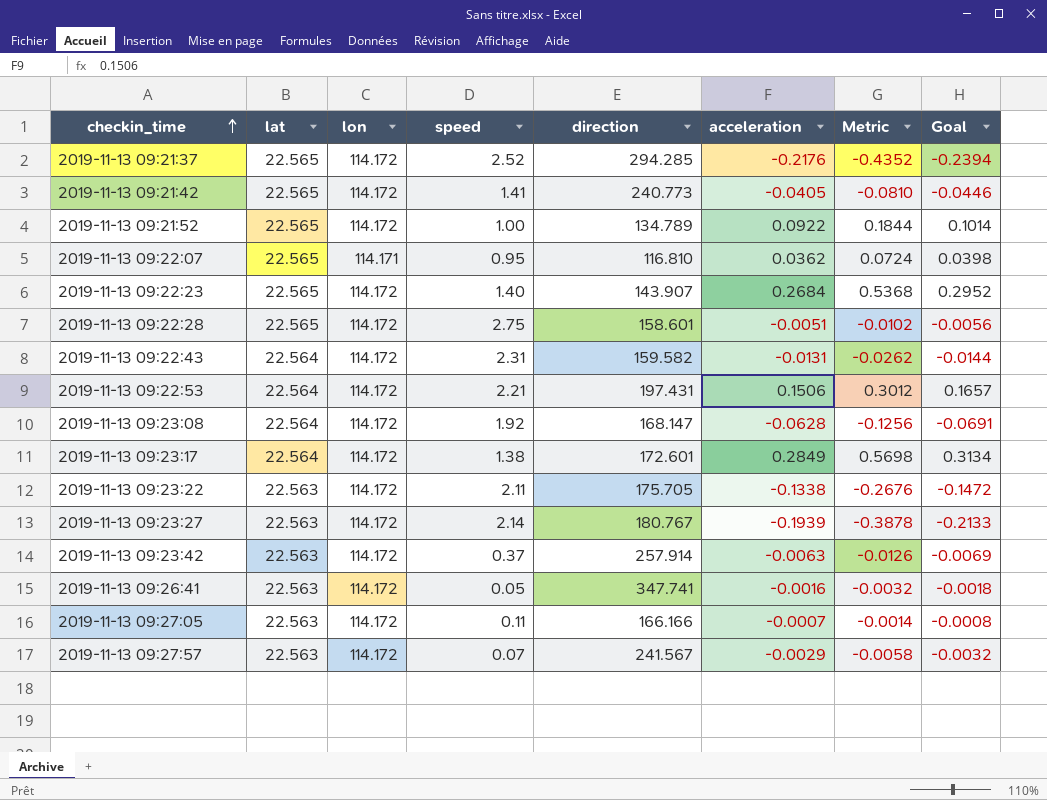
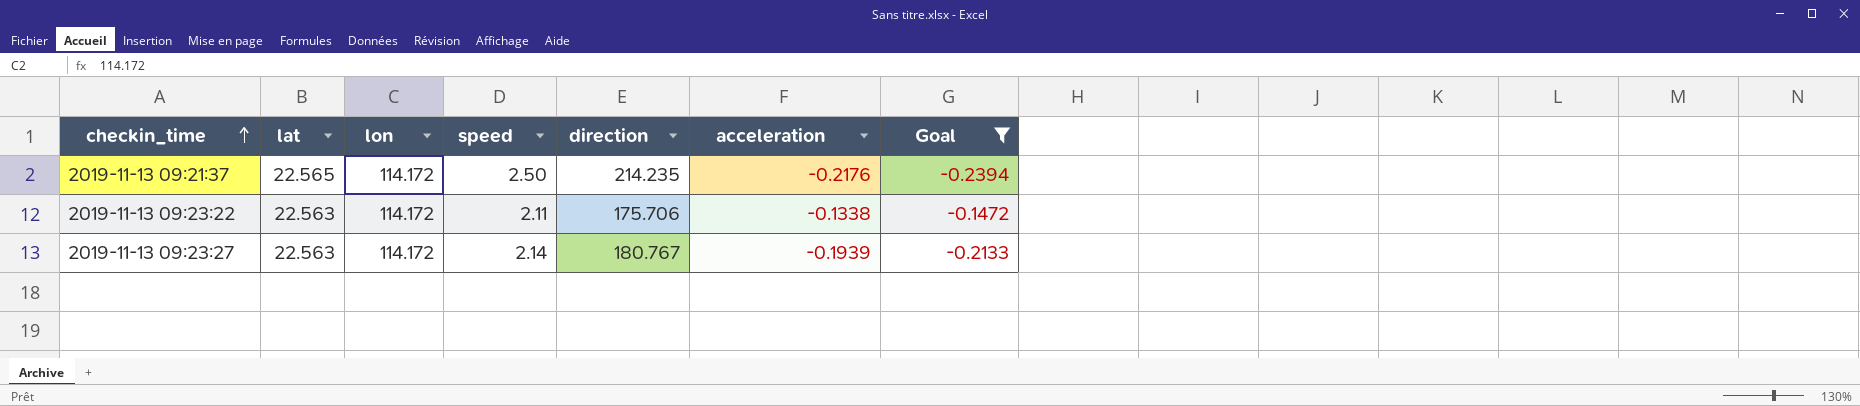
filter: none -> Goal <= -0.1472
column Metric | formula: [acceleration] * 2 -> none
2019-11-13 09:21:37 | speed: 2.52 -> 2.50
2019-11-13 09:21:37 | direction: 294.285 -> 214.235
2019-11-13 09:23:22 | direction: 175.705 -> 175.706

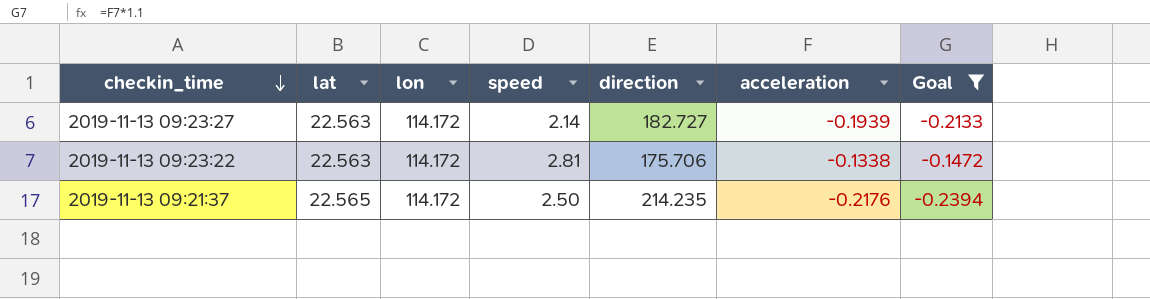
row order: checkin_time ascending -> checkin_time descending
2019-11-13 09:23:27 | direction: 180.767 -> 182.727
2019-11-13 09:23:22 | speed: 2.11 -> 2.81

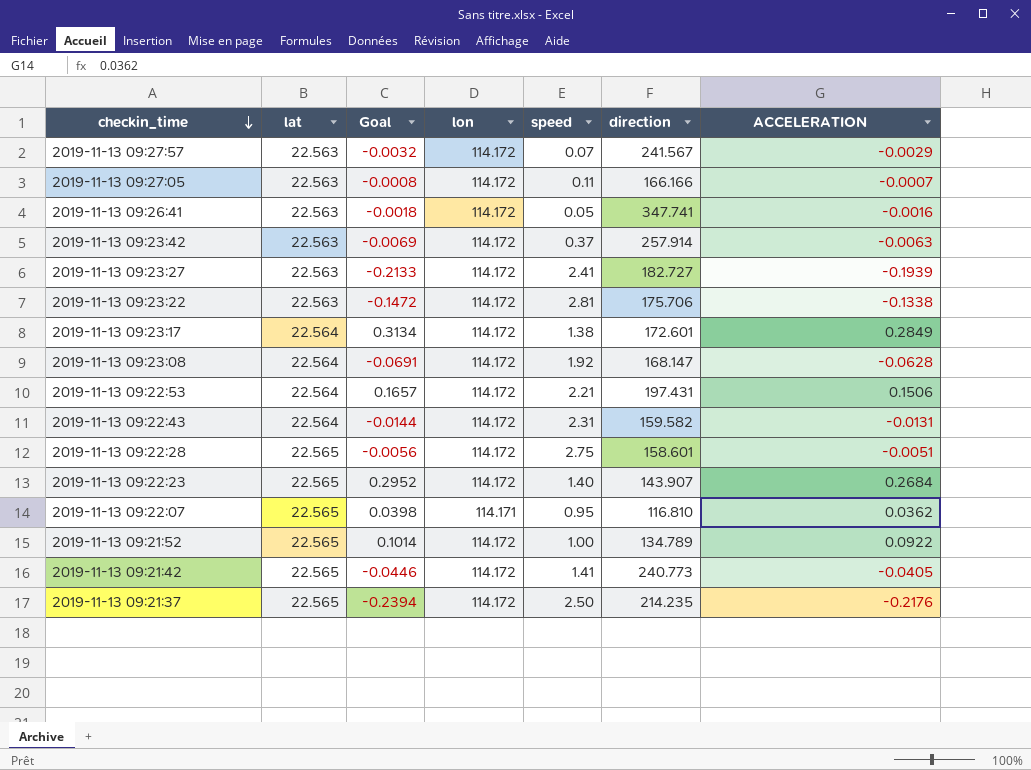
filter: Goal <= -0.1472 -> none
column Goal | position: 7 -> 3
column name: acceleration -> ACCELERATION
2019-11-13 09:23:27 | speed: 2.14 -> 2.41

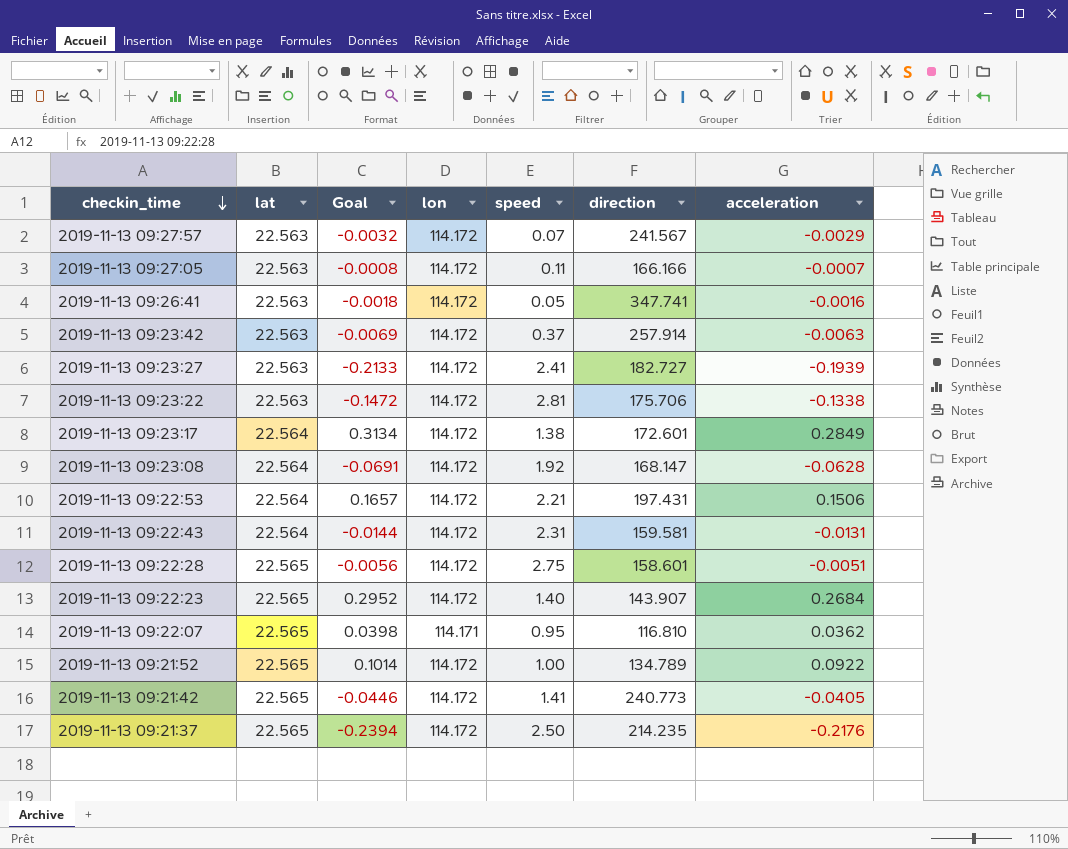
column name: ACCELERATION -> acceleration
2019-11-13 09:22:43 | direction: 159.582 -> 159.581

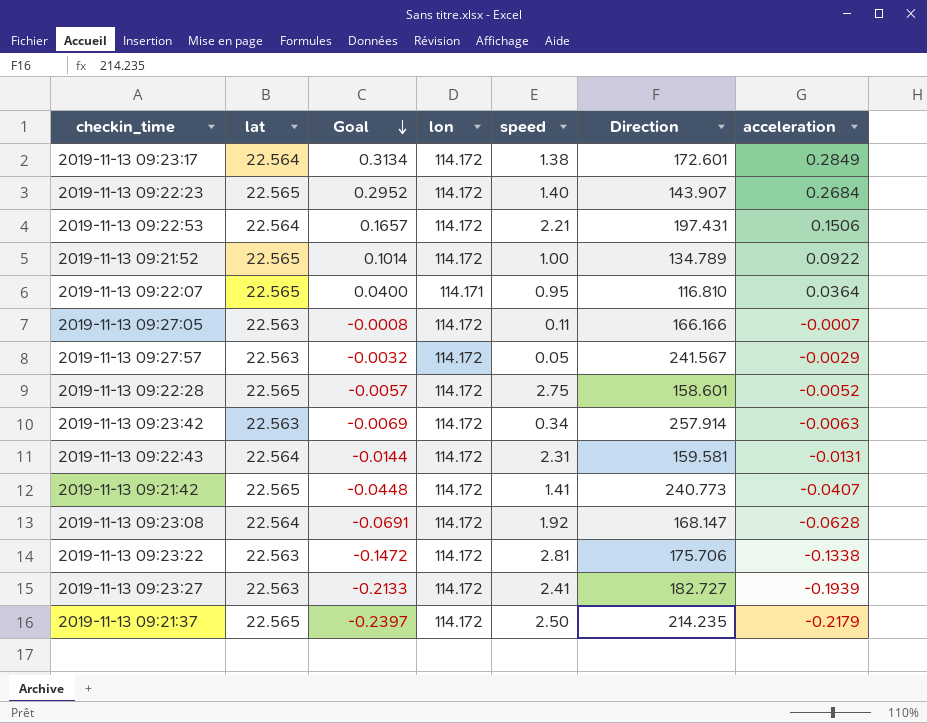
row order: checkin_time descending -> Goal descending
column name: direction -> Direction
row 2019-11-13 09:26:41: 22.563 | -0.0018 | 114.172 | 0.05 | 347.741 | -0.0016 -> none
2019-11-13 09:22:07 | Goal: 0.0398 -> 0.0400
2019-11-13 09:22:07 | acceleration: 0.0362 -> 0.0364
2019-11-13 09:27:57 | speed: 0.07 -> 0.05
2019-11-13 09:22:28 | Goal: -0.0056 -> -0.0057
2019-11-13 09:22:28 | acceleration: -0.0051 -> -0.0052
2019-11-13 09:23:42 | speed: 0.37 -> 0.34
2019-11-13 09:21:42 | Goal: -0.0446 -> -0.0448
2019-11-13 09:21:42 | acceleration: -0.0405 -> -0.0407
2019-11-13 09:21:37 | Goal: -0.2394 -> -0.2397
2019-11-13 09:21:37 | acceleration: -0.2176 -> -0.2179

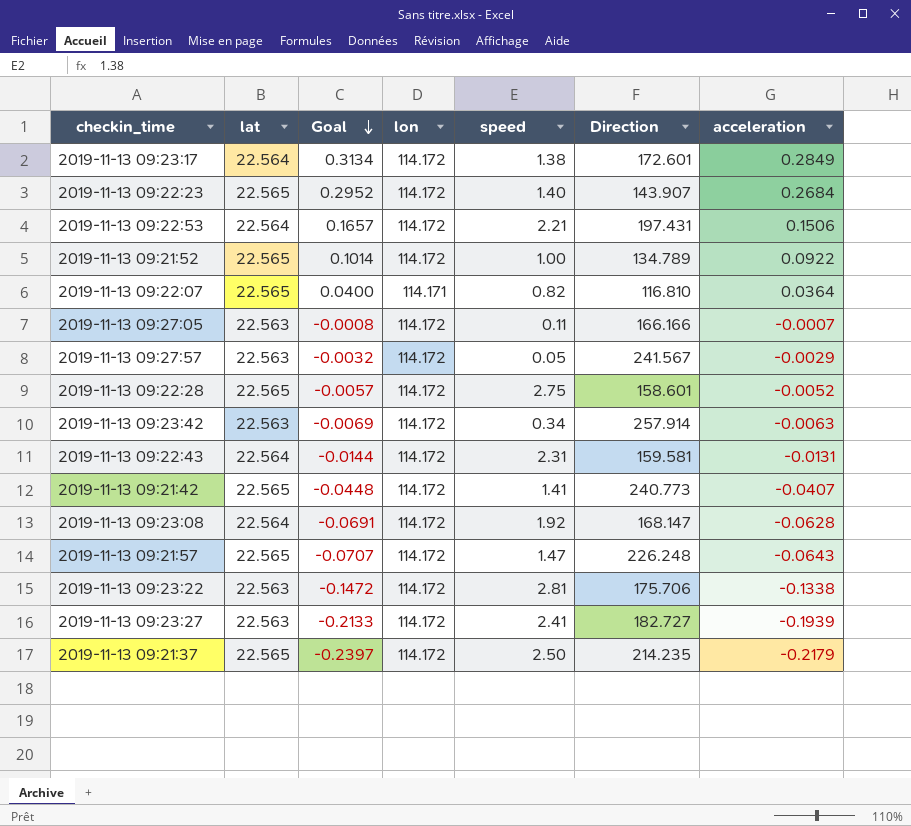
2019-11-13 09:22:07 | speed: 0.95 -> 0.82
row 2019-11-13 09:21:57: none -> 22.565 | -0.0707 | 114.172 | 1.47 | 226.248 | -0.0643

